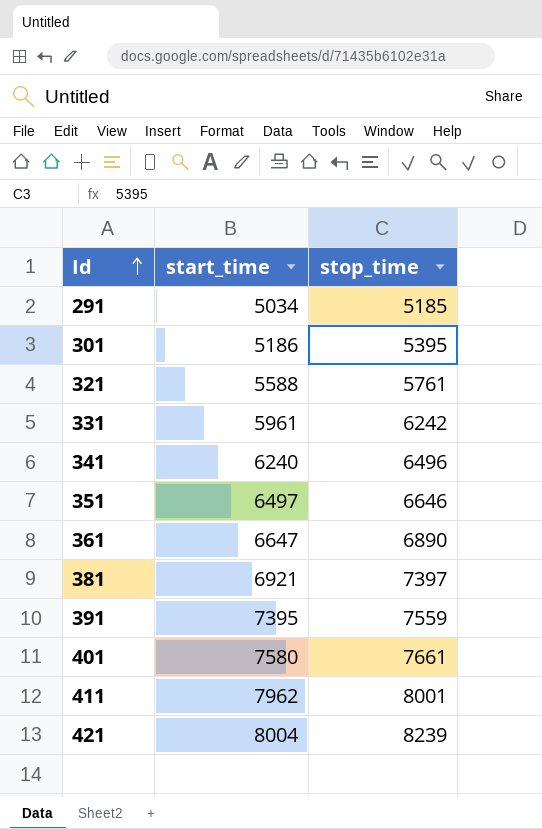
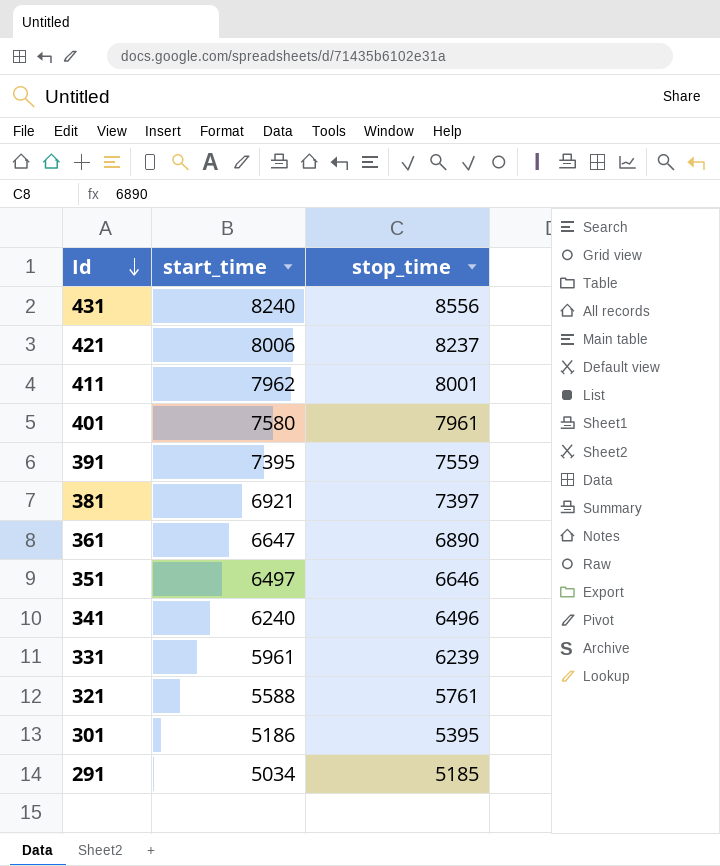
row order: Id ascending -> Id descending
row 431: none -> 8240 | 8556
421 | start_time: 8004 -> 8006
421 | stop_time: 8239 -> 8237
401 | stop_time: 7661 -> 7961
331 | stop_time: 6242 -> 6239

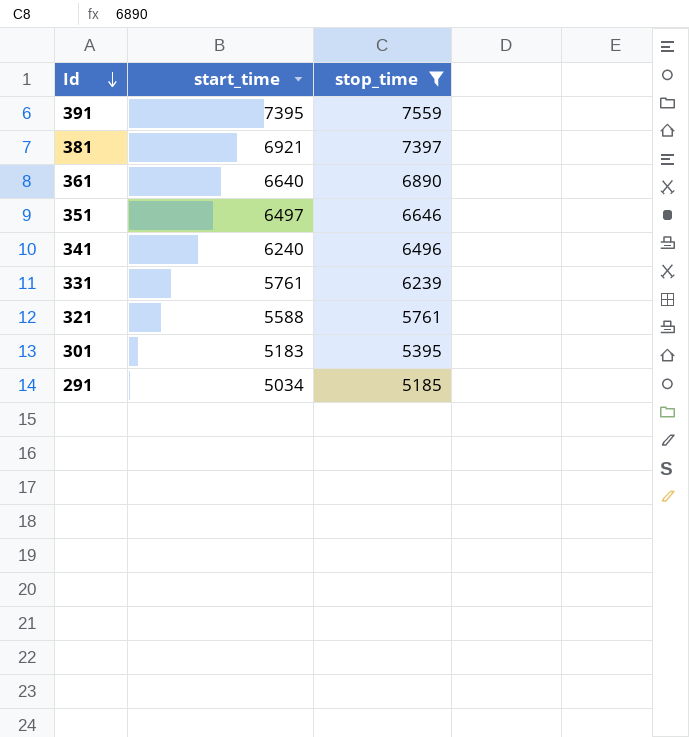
filter: none -> stop_time <= 7559
361 | start_time: 6647 -> 6640
331 | start_time: 5961 -> 5761
301 | start_time: 5186 -> 5183

